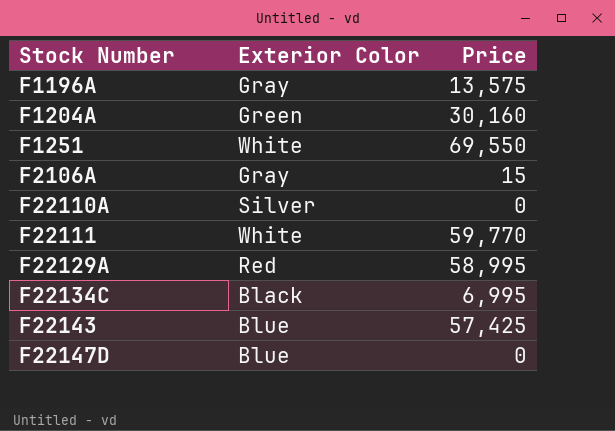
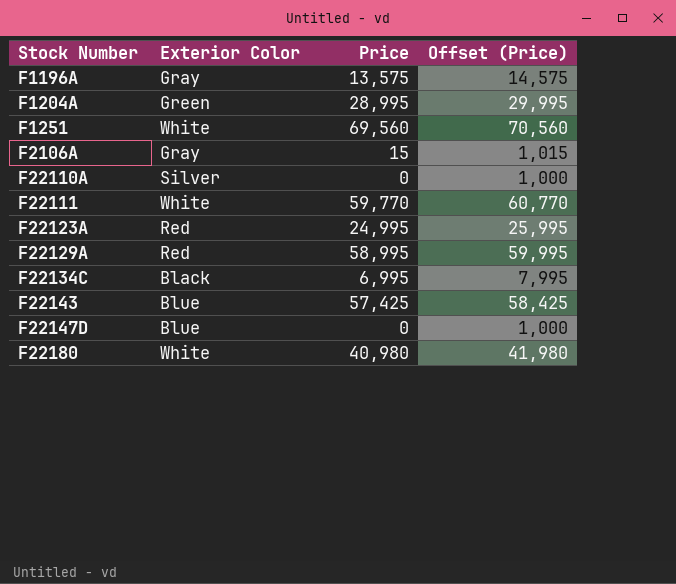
column Offset (Price) | formula: none -> [Price] + 1000
F1204A | Price: 30,160 -> 28,995
F1251 | Price: 69,550 -> 69,560
row F22123A: none -> Red | 24,995 | 25,995
row F22180: none -> White | 40,980 | 41,980

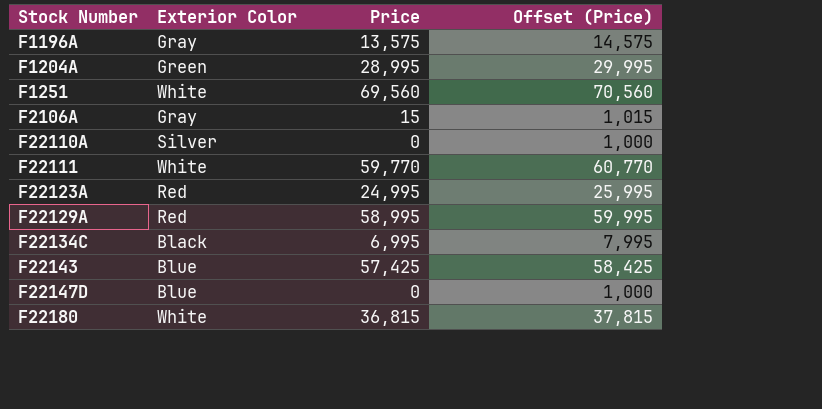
F22180 | Price: 40,980 -> 36,815
F22180 | Offset (Price): 41,980 -> 37,815

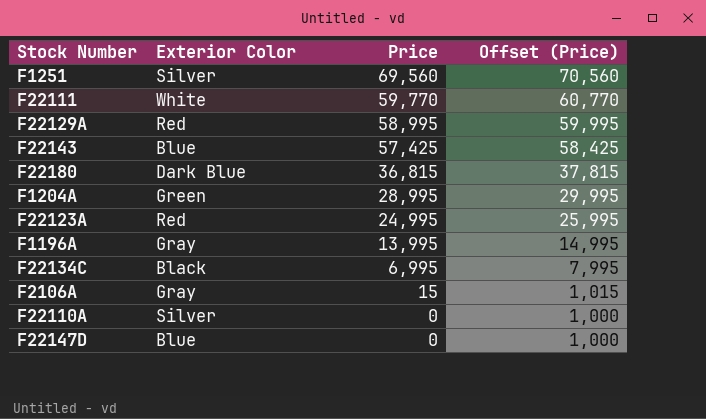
row order: Stock Number ascending -> Price descending
F1251 | Exterior Color: White -> Silver
F22180 | Exterior Color: White -> Dark Blue
F1196A | Price: 13,575 -> 13,995
F1196A | Offset (Price): 14,575 -> 14,995

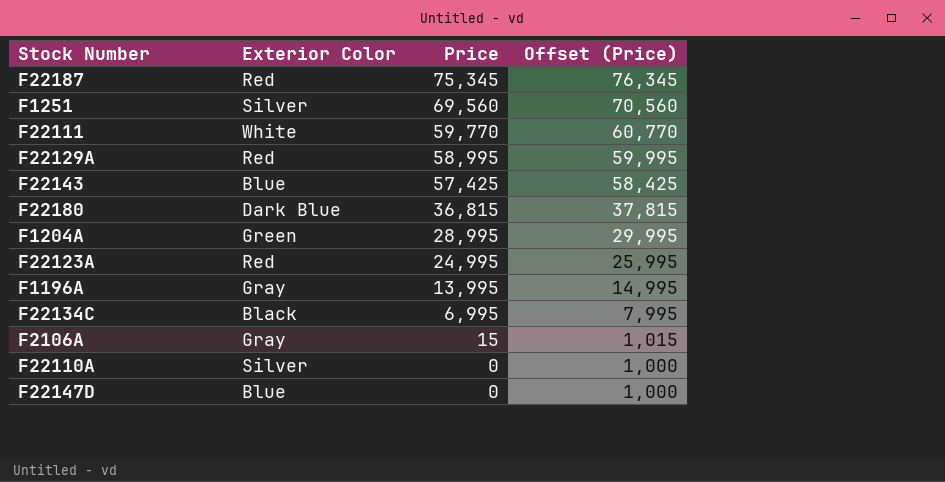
row F22187: none -> Red | 75,345 | 76,345

